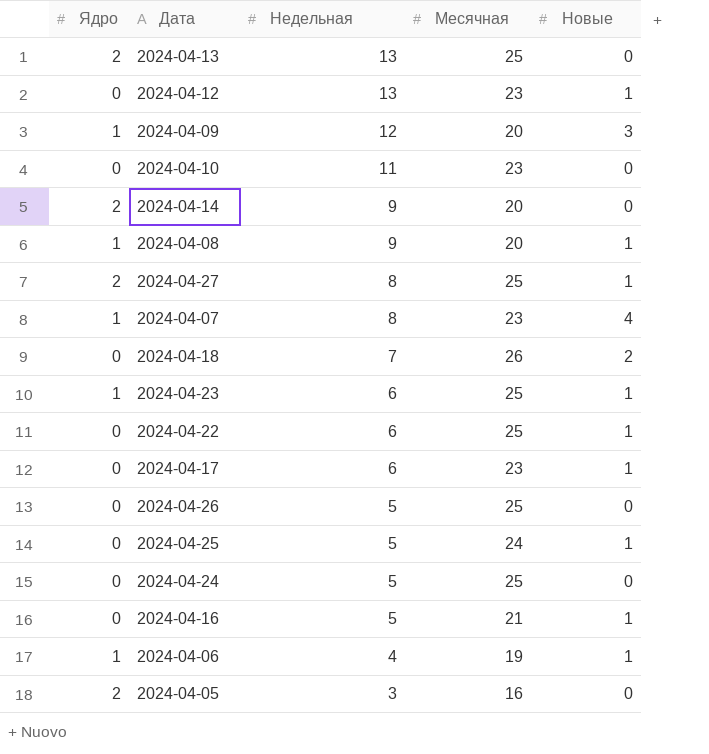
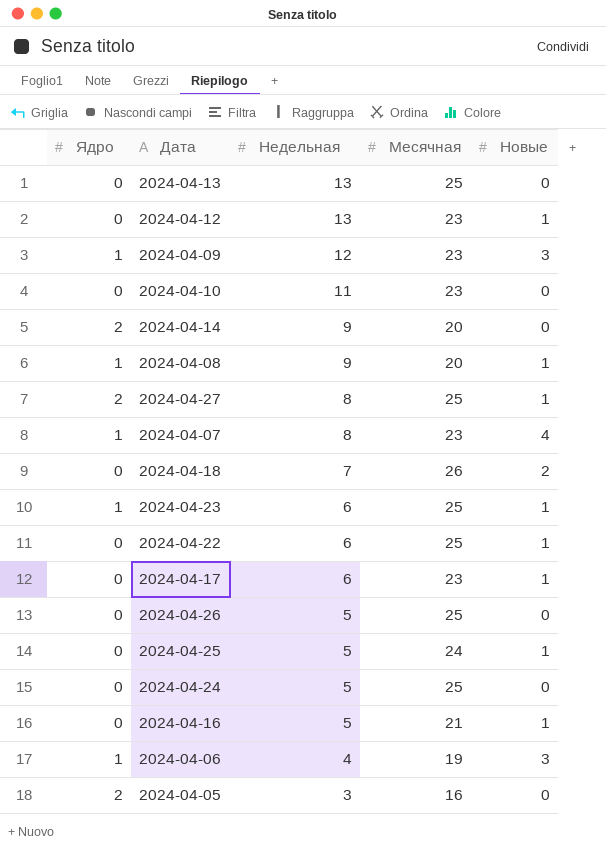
2024-04-13 | Ядро: 2 -> 0
2024-04-09 | Месячная: 20 -> 23
2024-04-06 | Новые: 1 -> 3

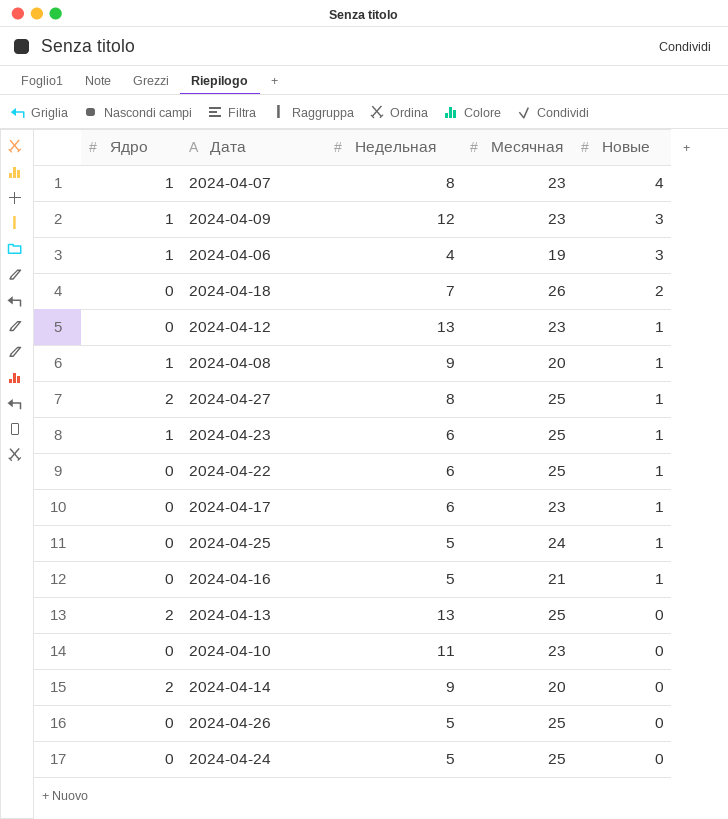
row order: Недельная descending -> Новые descending
row 2024-04-05: 2 | 3 | 16 | 0 -> none
2024-04-13 | Ядро: 0 -> 2

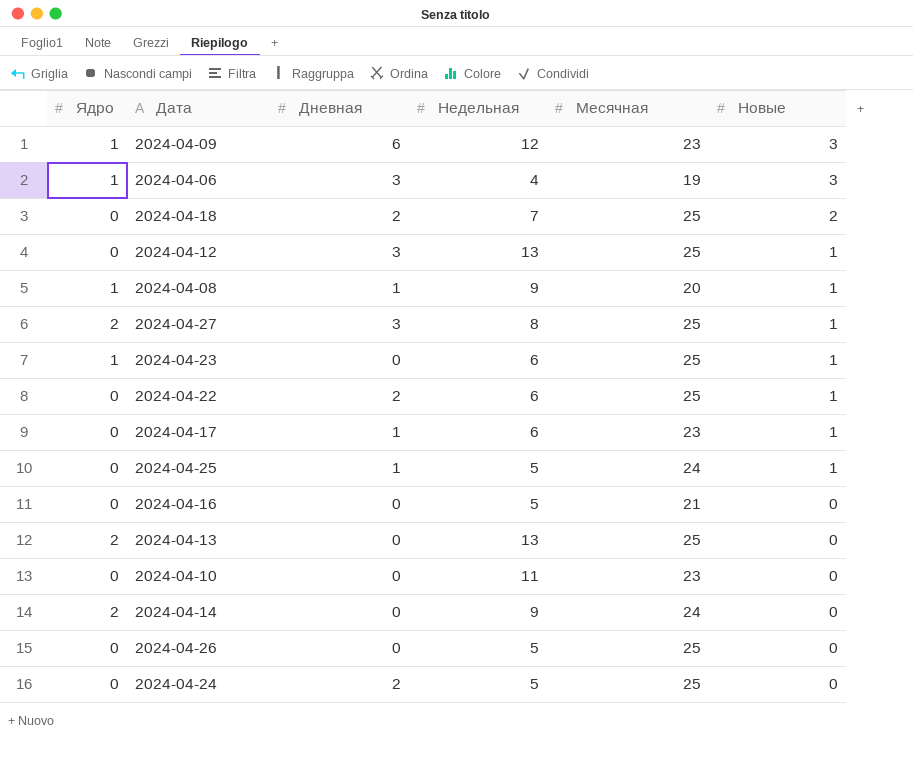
column Дневная | position: none -> 3
row 2024-04-07: 1 | 8 | 23 | 4 -> none
2024-04-18 | Месячная: 26 -> 25
2024-04-12 | Месячная: 23 -> 25
2024-04-16 | Новые: 1 -> 0
2024-04-14 | Месячная: 20 -> 24

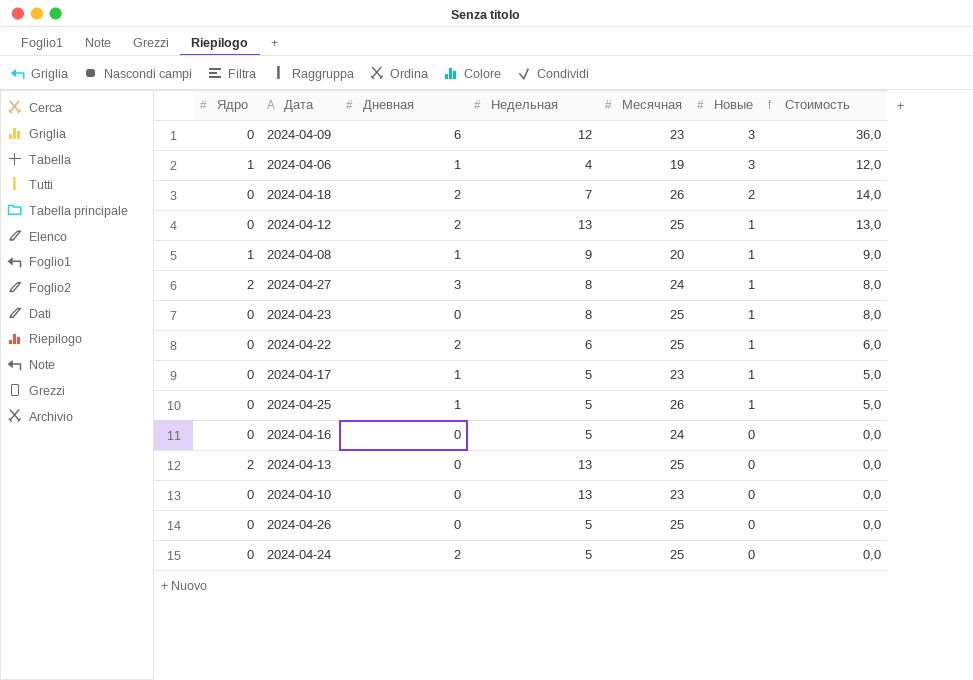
column Стоимость | formula: none -> [Недельная] * [Новые]
row 2024-04-14: 2 | 0 | 9 | 24 | 0 -> none
2024-04-09 | Ядро: 1 -> 0
2024-04-06 | Дневная: 3 -> 1
2024-04-18 | Месячная: 25 -> 26
2024-04-12 | Дневная: 3 -> 2
2024-04-27 | Месячная: 25 -> 24
2024-04-23 | Ядро: 1 -> 0
2024-04-23 | Недельная: 6 -> 8
2024-04-17 | Недельная: 6 -> 5
2024-04-25 | Месячная: 24 -> 26
2024-04-16 | Месячная: 21 -> 24
2024-04-10 | Недельная: 11 -> 13

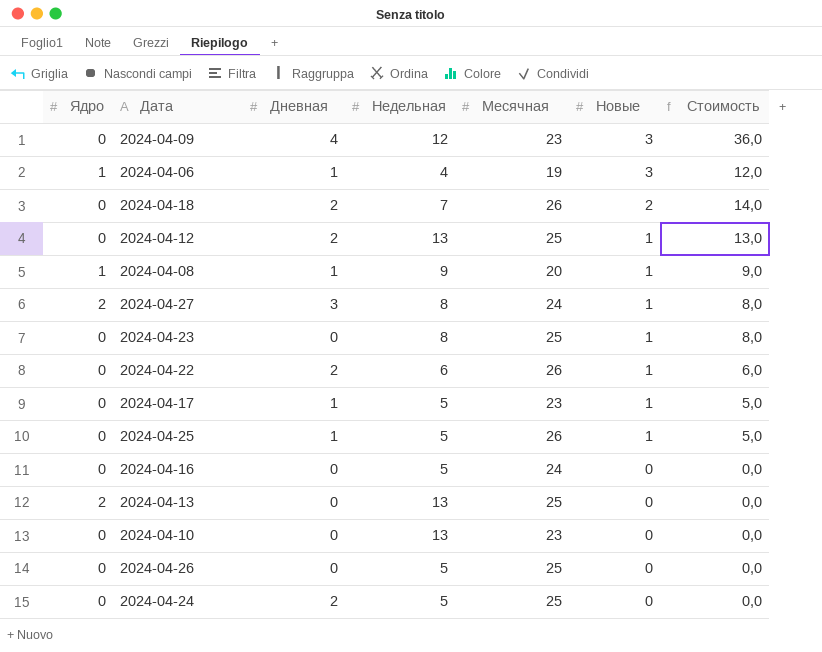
2024-04-09 | Дневная: 6 -> 4
2024-04-22 | Месячная: 25 -> 26

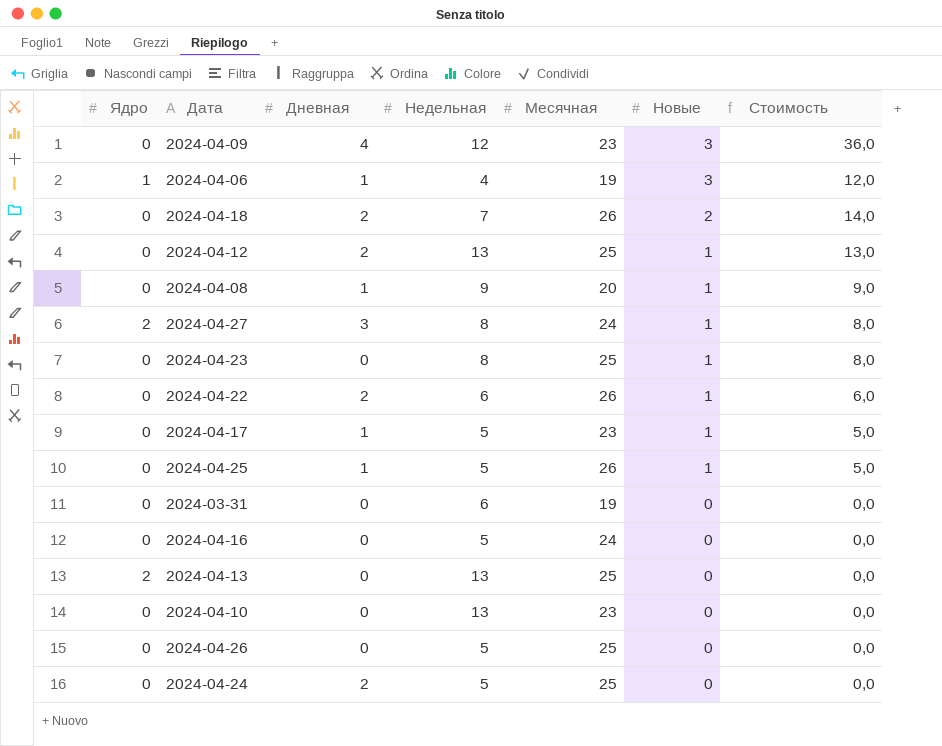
2024-04-08 | Ядро: 1 -> 0
row 2024-03-31: none -> 0 | 0 | 6 | 19 | 0 | 0,0

